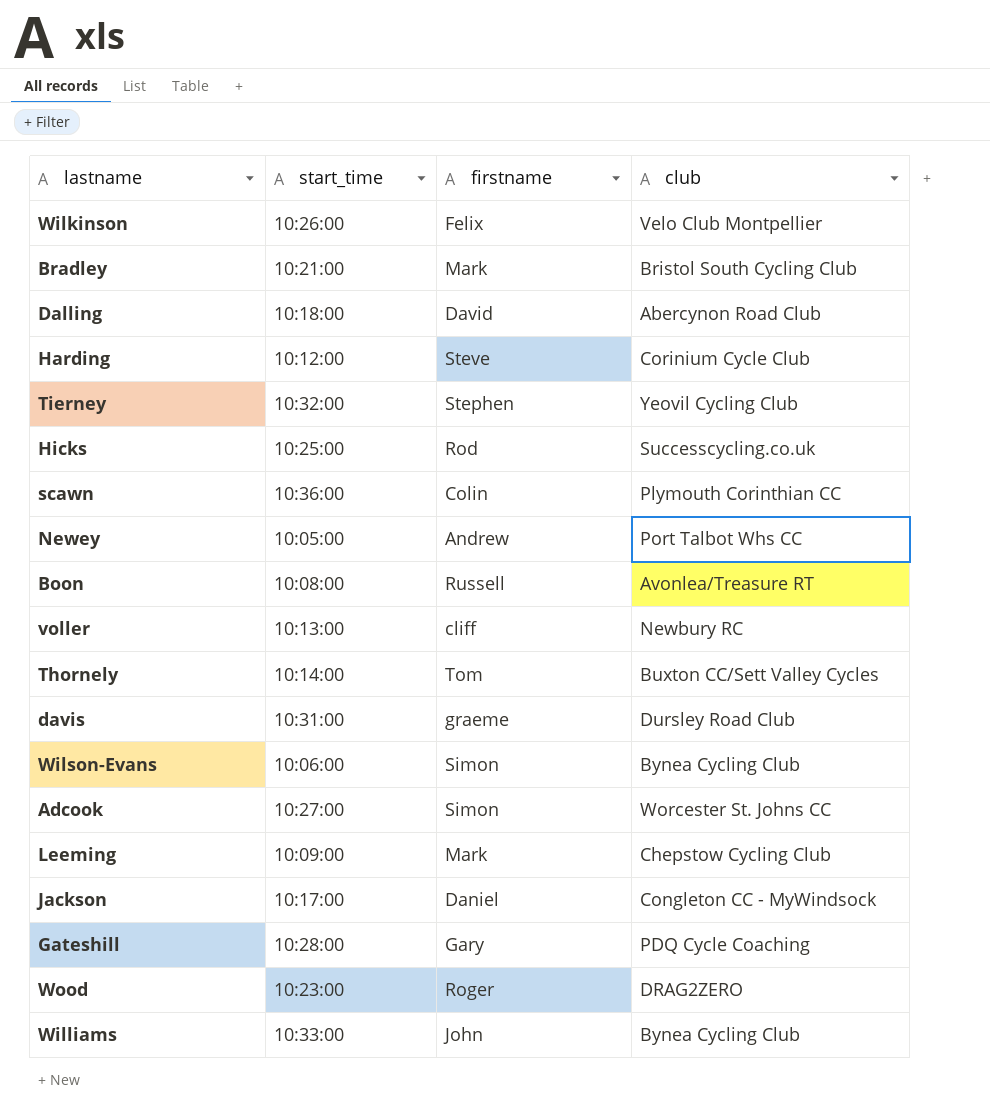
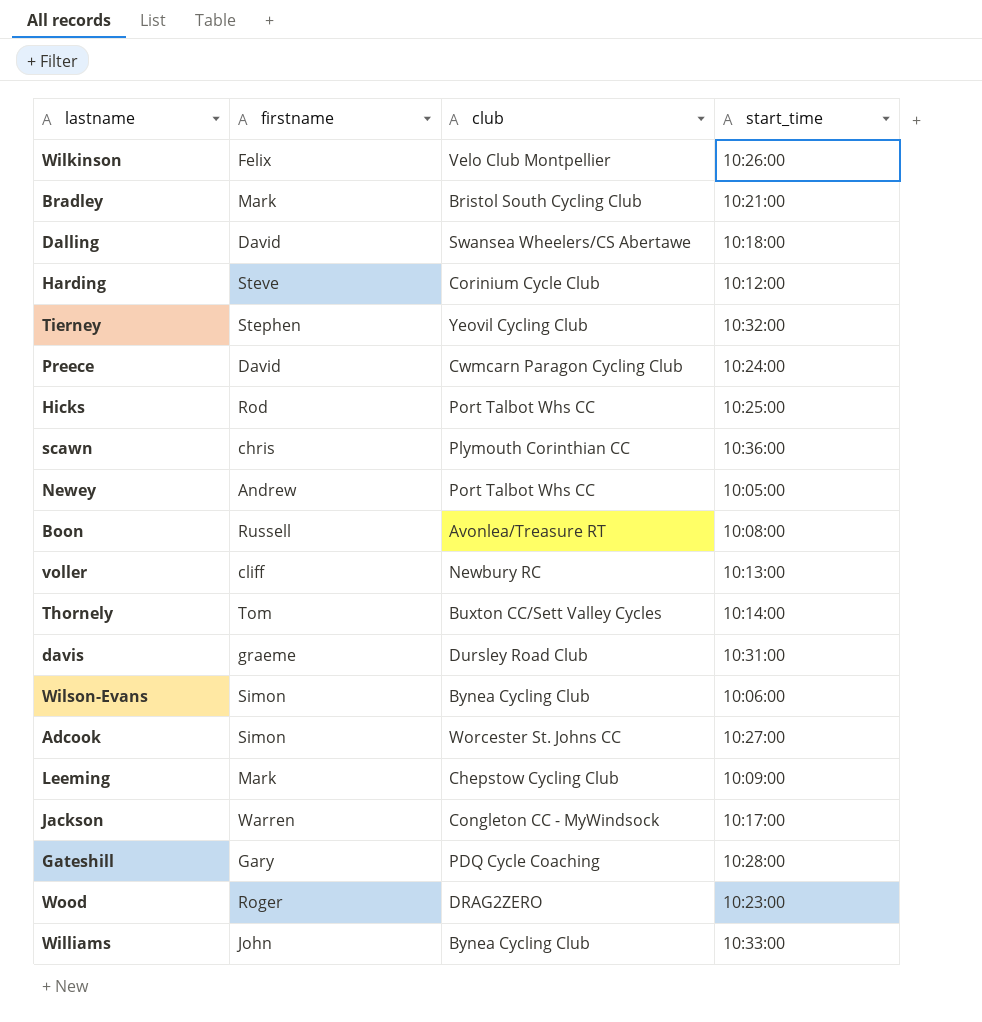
column start_time | position: 2 -> 4
Dalling | club: Abercynon Road Club -> Swansea Wheelers/CS Abertawe
row Preece: none -> David | Cwmcarn Paragon Cycling Club | 10:24:00
Hicks | club: Successcycling.co.uk -> Port Talbot Whs CC
scawn | firstname: Colin -> chris
Jackson | firstname: Daniel -> Warren

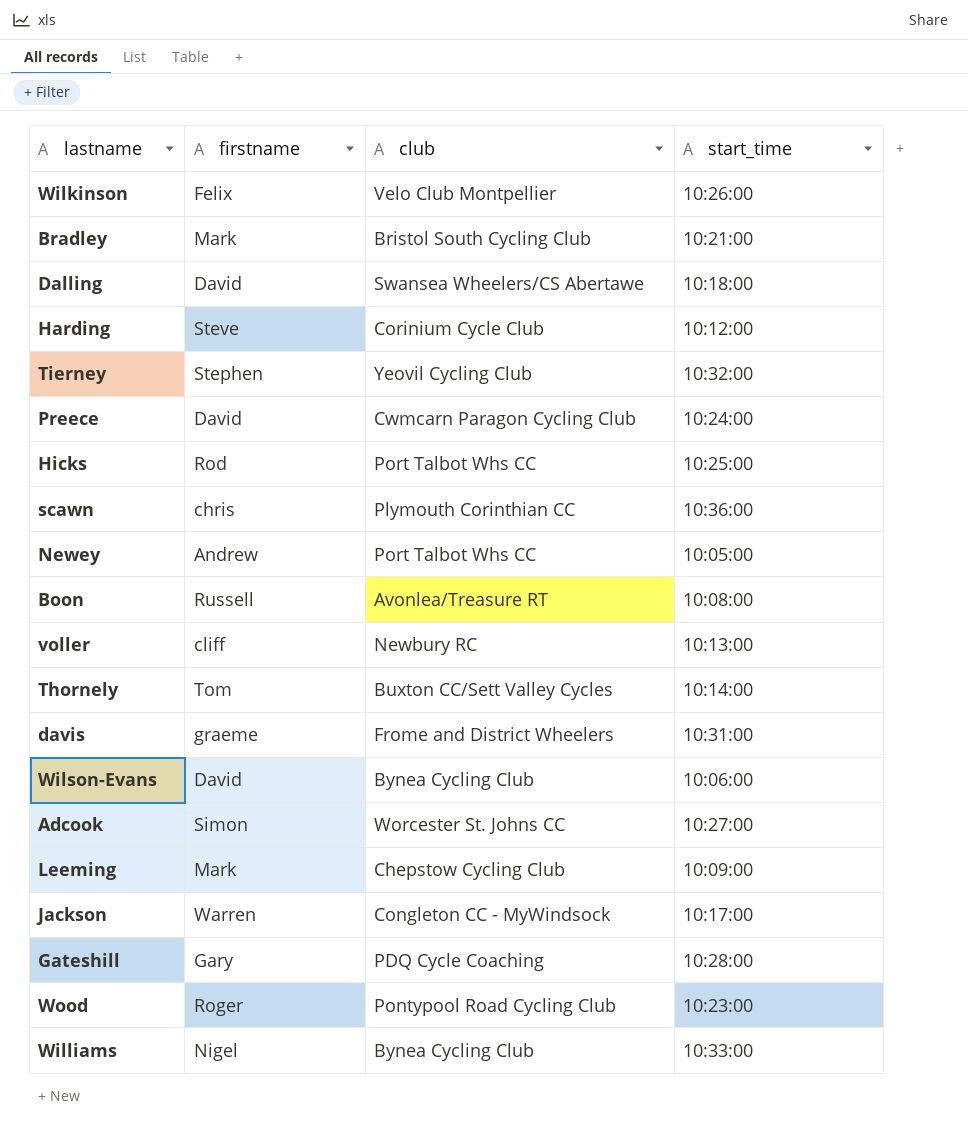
davis | club: Dursley Road Club -> Frome and District Wheelers
Wilson-Evans | firstname: Simon -> David
Wood | club: DRAG2ZERO -> Pontypool Road Cycling Club
Williams | firstname: John -> Nigel

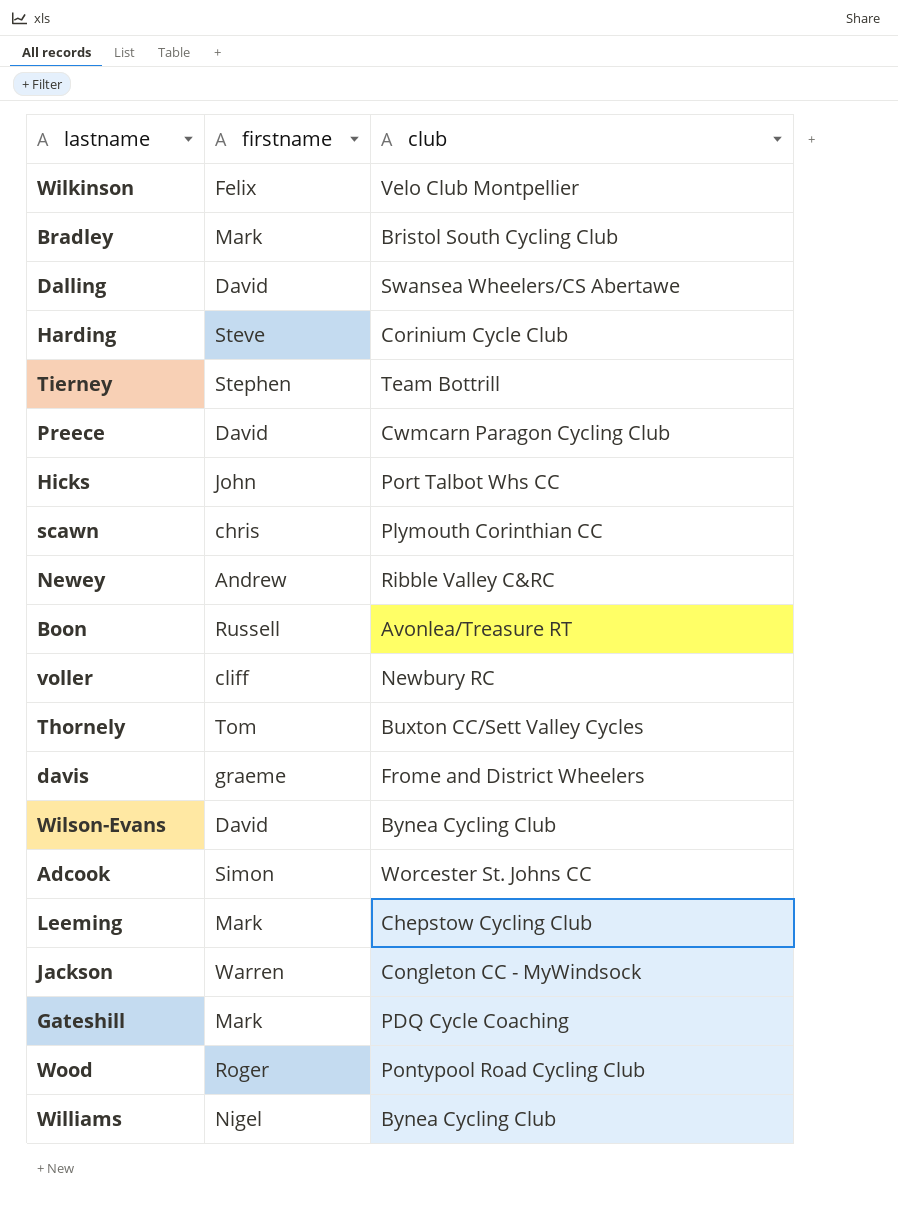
column start_time | position: 4 -> none
Tierney | club: Yeovil Cycling Club -> Team Bottrill
Hicks | firstname: Rod -> John
Newey | club: Port Talbot Whs CC -> Ribble Valley C&RC
Gateshill | firstname: Gary -> Mark

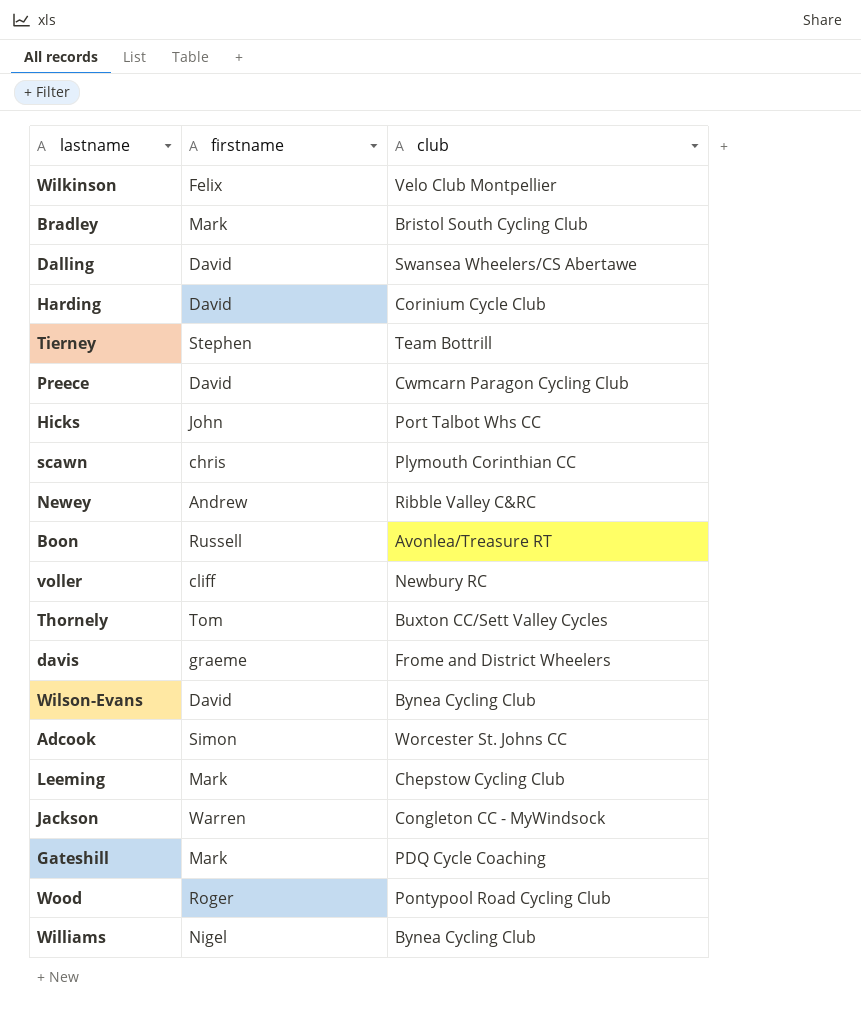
Harding | firstname: Steve -> David

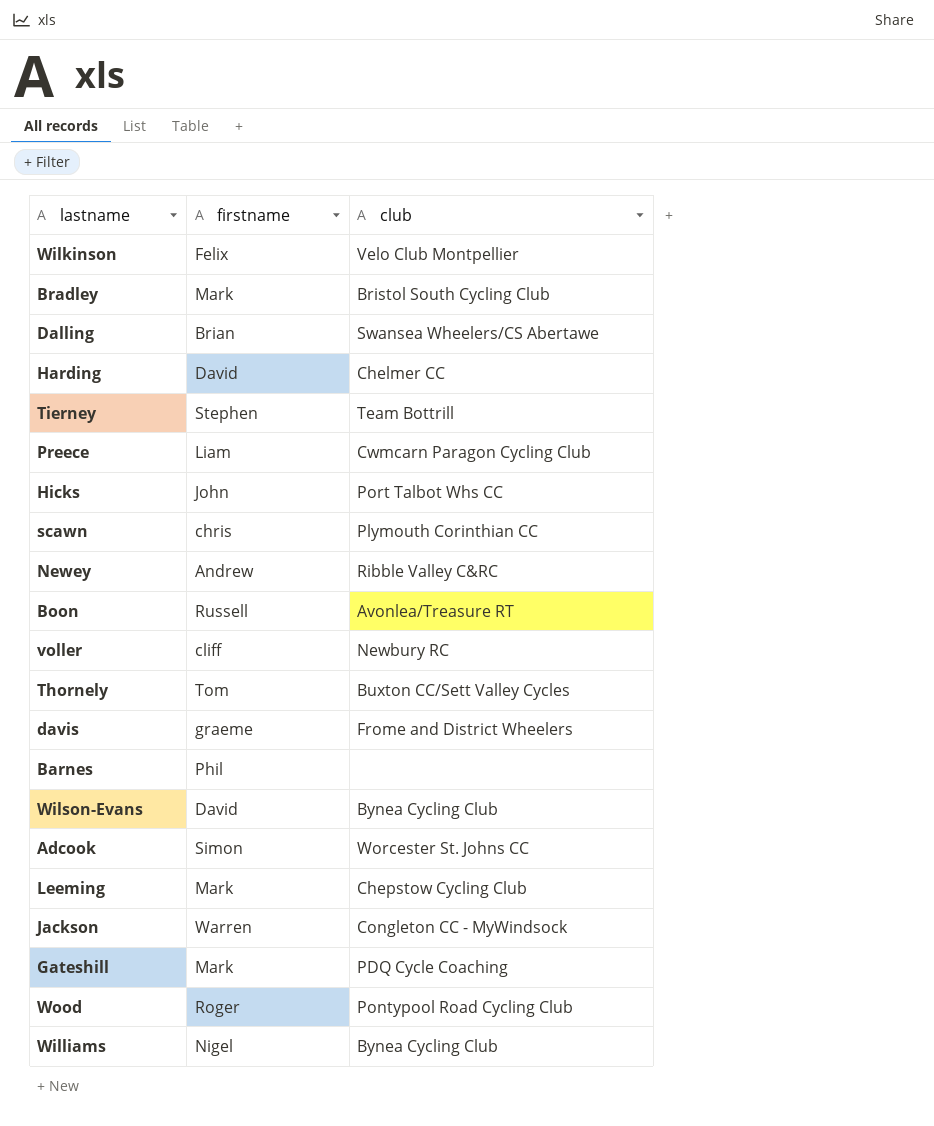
Dalling | firstname: David -> Brian
Harding | club: Corinium Cycle Club -> Chelmer CC
Preece | firstname: David -> Liam
row Barnes: none -> Phil | none

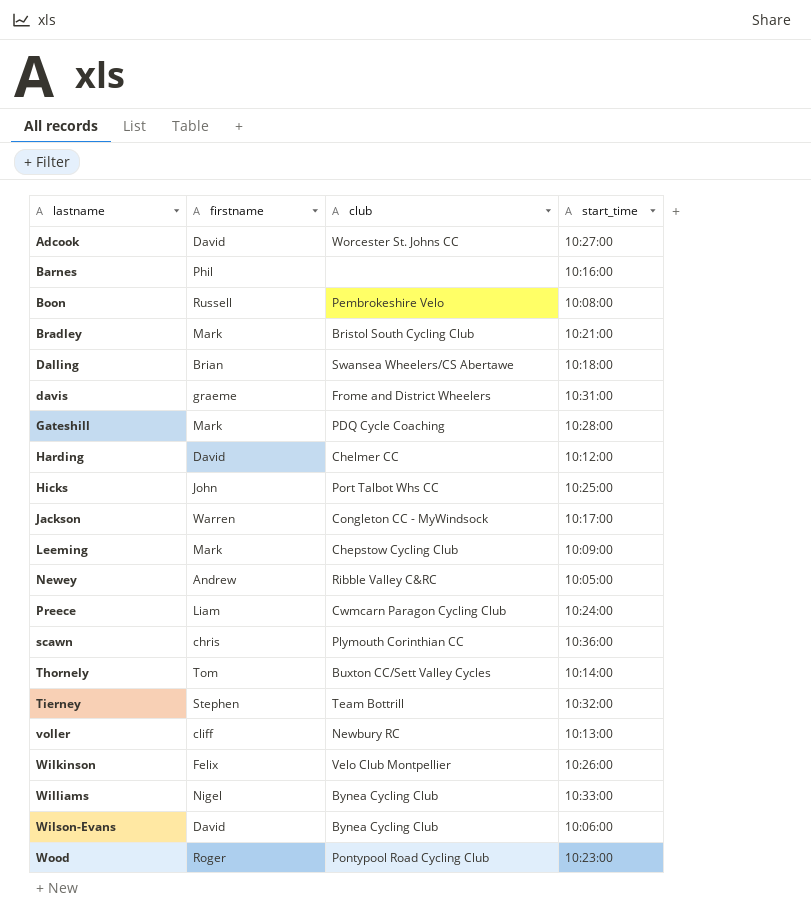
row order: none -> lastname ascending
column start_time | position: none -> 4
Adcook | firstname: Simon -> David
Boon | club: Avonlea/Treasure RT -> Pembrokeshire Velo

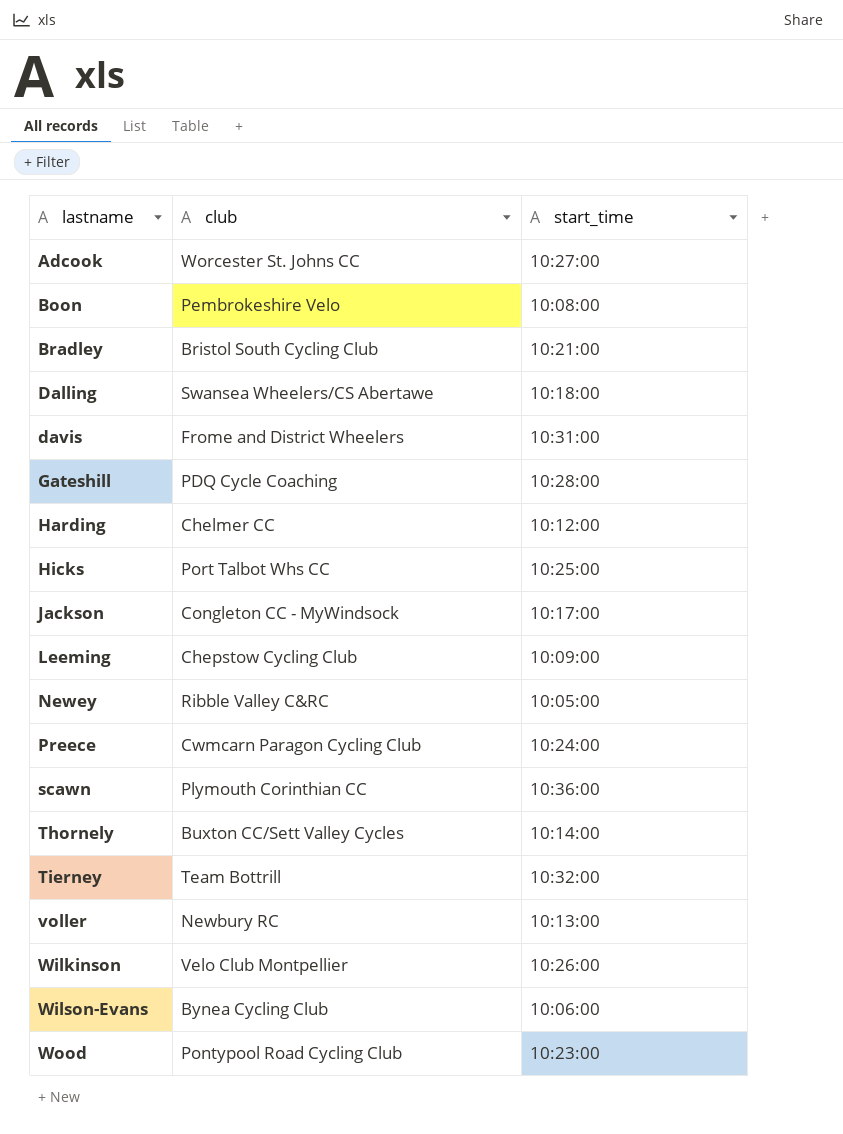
column firstname | position: 2 -> none
row Barnes: Phil | none | 10:16:00 -> none
row Williams: Nigel | Bynea Cycling Club | 10:33:00 -> none

